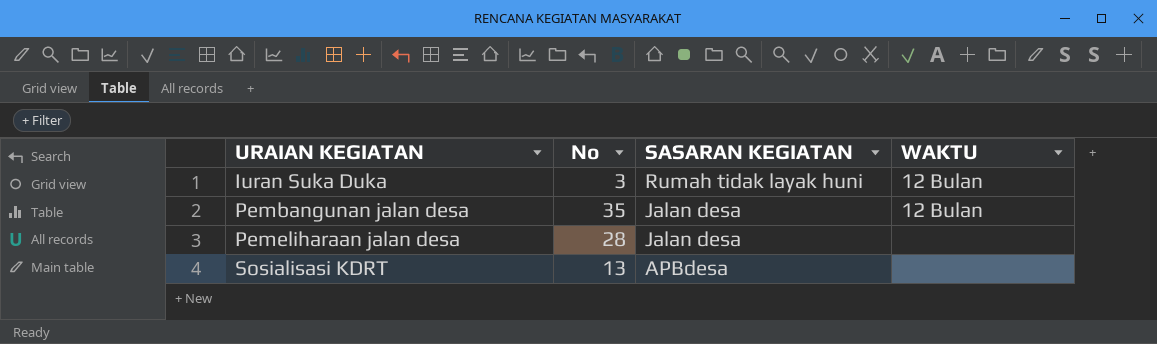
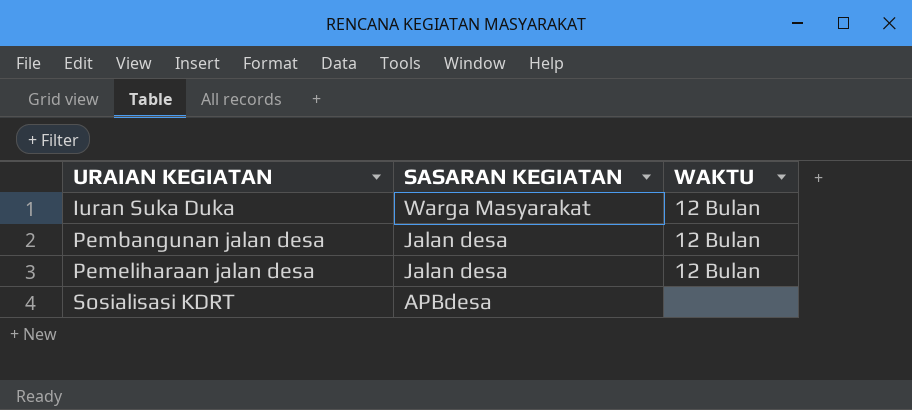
column No | position: 2 -> none
Iuran Suka Duka | SASARAN KEGIATAN: Rumah tidak layak huni -> Warga Masyarakat
Pemeliharaan jalan desa | WAKTU: none -> 12 Bulan

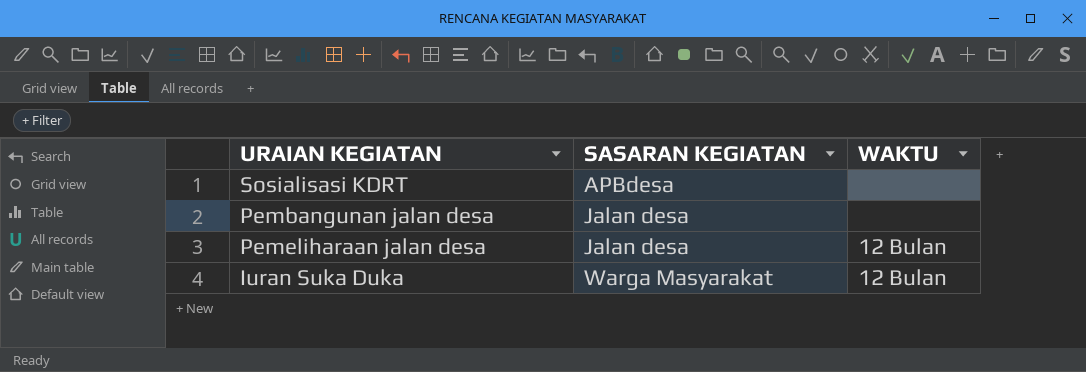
row order: URAIAN KEGIATAN ascending -> SASARAN KEGIATAN ascending
Pembangunan jalan desa | WAKTU: 12 Bulan -> none

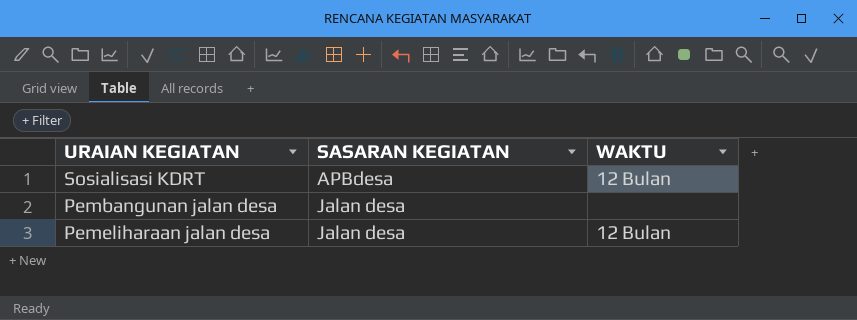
row Iuran Suka Duka: Warga Masyarakat | 12 Bulan -> none
Sosialisasi KDRT | WAKTU: none -> 12 Bulan

